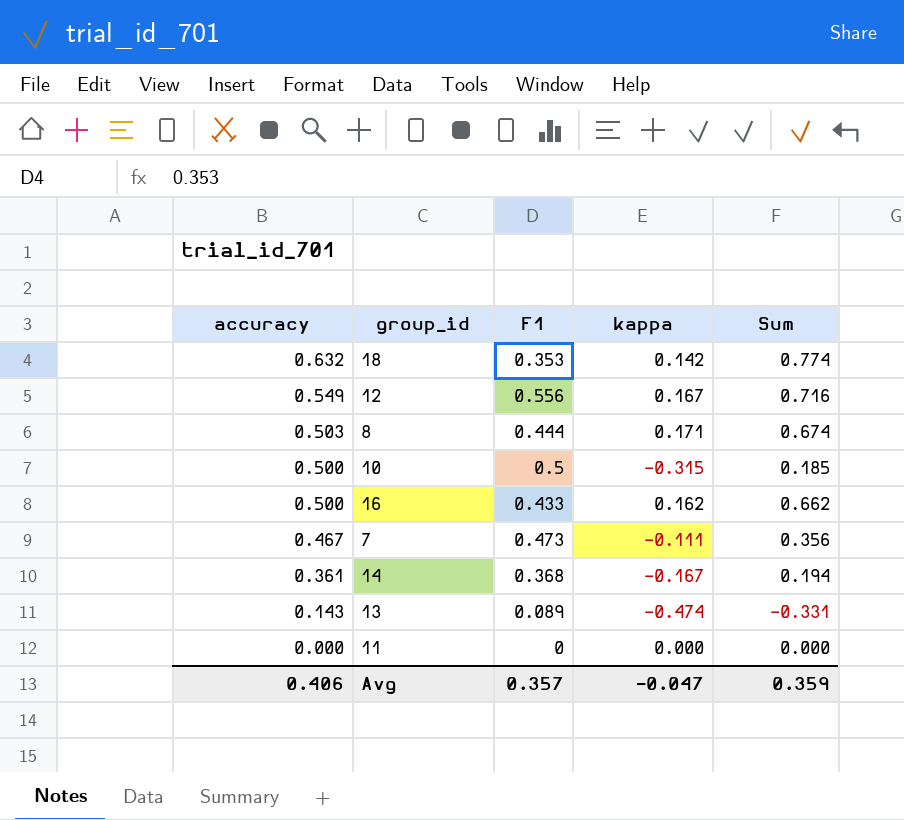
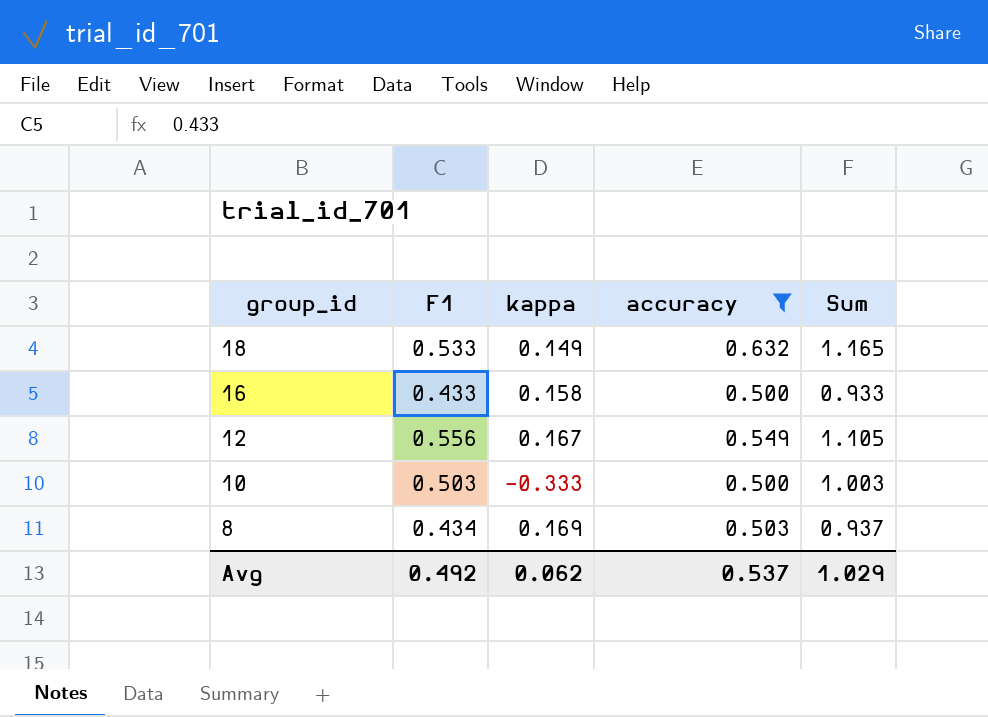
filter: none -> accuracy >= 0.500
row order: accuracy descending -> group_id descending
column accuracy | position: 1 -> 4
column Sum | formula: [accuracy] + [kappa] -> [F1] + [accuracy]
18 | F1: 0.353 -> 0.533
18 | kappa: 0.142 -> 0.149
16 | kappa: 0.162 -> 0.158
10 | F1: 0.5 -> 0.503
10 | kappa: -0.315 -> -0.333
8 | F1: 0.444 -> 0.434
8 | kappa: 0.171 -> 0.169
Avg | F1: 0.357 -> 0.492
Avg | kappa: -0.047 -> 0.062
Avg | accuracy: 0.406 -> 0.537
Avg | Sum: 0.359 -> 1.029

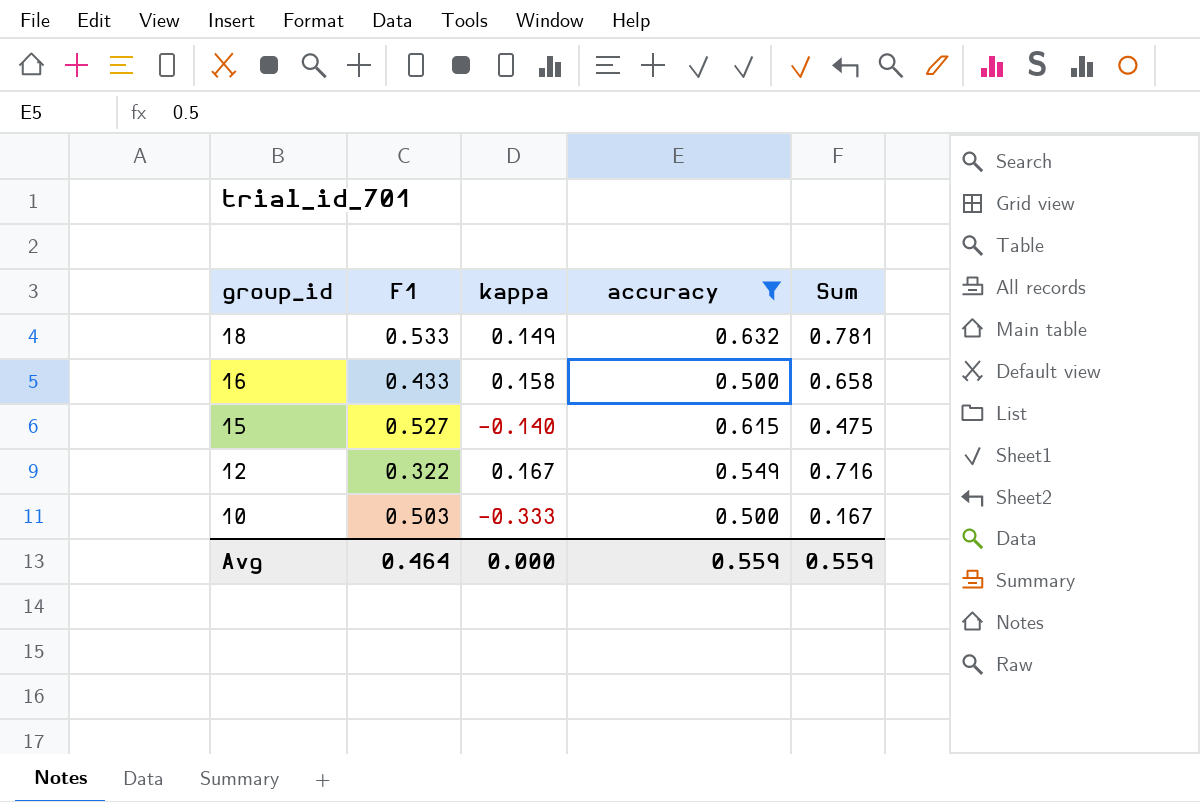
column Sum | formula: [F1] + [accuracy] -> [kappa] + [accuracy]
row 8: 0.434 | 0.169 | 0.503 | 0.937 -> none
row 15: none -> 0.527 | -0.140 | 0.615 | 0.475
12 | F1: 0.556 -> 0.322
Avg | F1: 0.492 -> 0.464
Avg | kappa: 0.062 -> 0.000
Avg | accuracy: 0.537 -> 0.559
Avg | Sum: 1.029 -> 0.559

